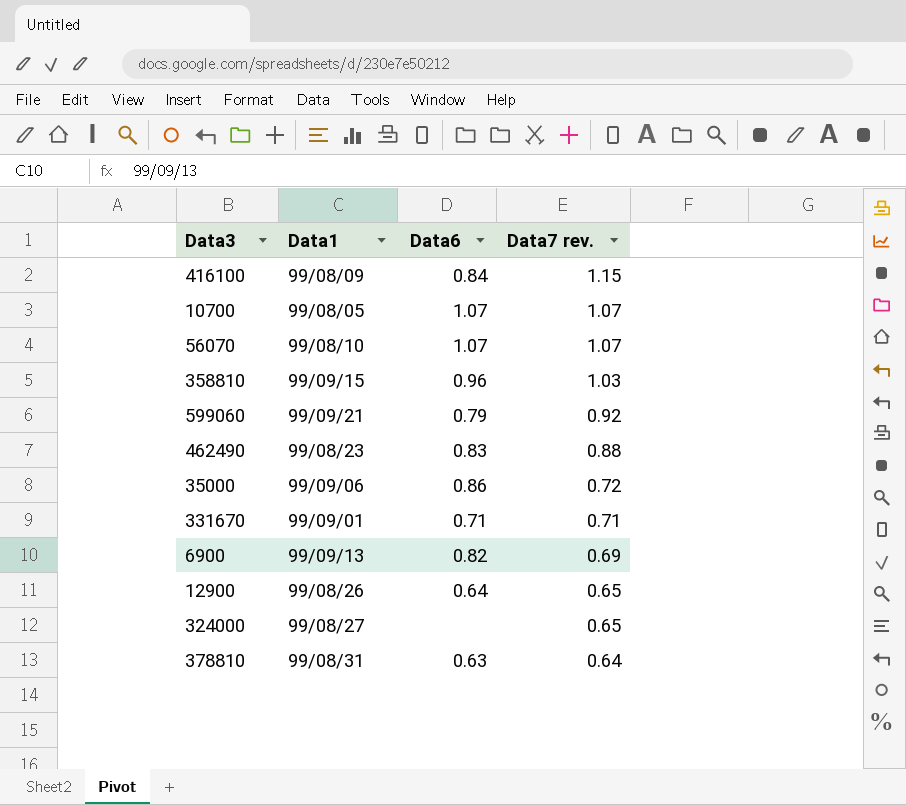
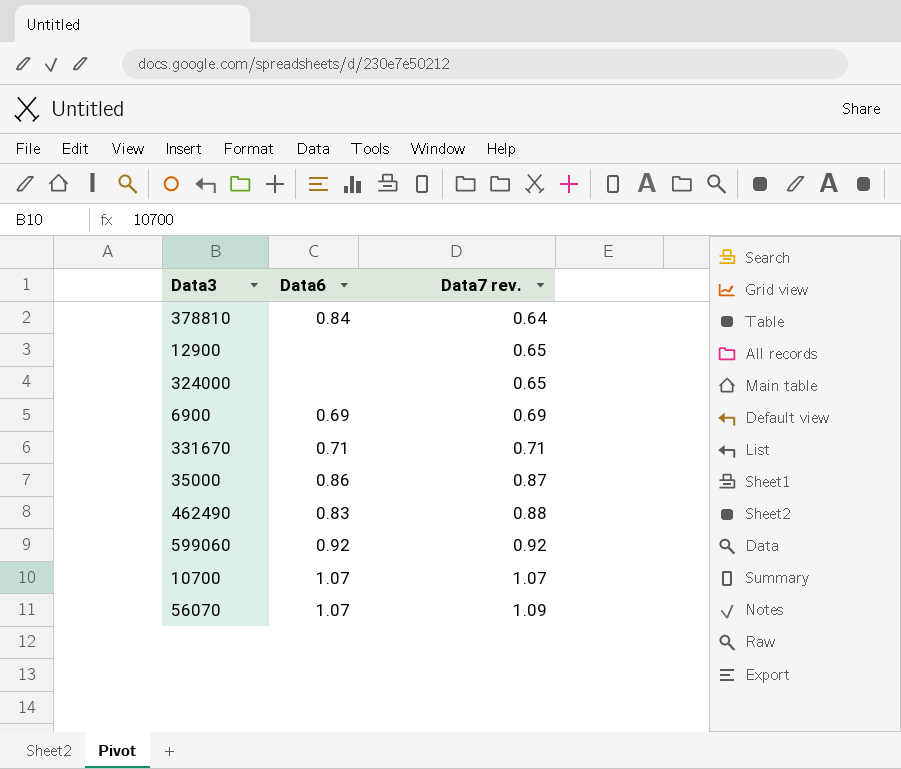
row order: Data7 rev. descending -> Data7 rev. ascending
column Data1 | position: 2 -> none
row 416100: 99/08/09 | 0.84 | 1.15 -> none
row 358810: 99/09/15 | 0.96 | 1.03 -> none
378810 | Data6: 0.63 -> 0.84
12900 | Data6: 0.64 -> none
6900 | Data6: 0.82 -> 0.69
35000 | Data7 rev.: 0.72 -> 0.87
599060 | Data6: 0.79 -> 0.92
56070 | Data7 rev.: 1.07 -> 1.09

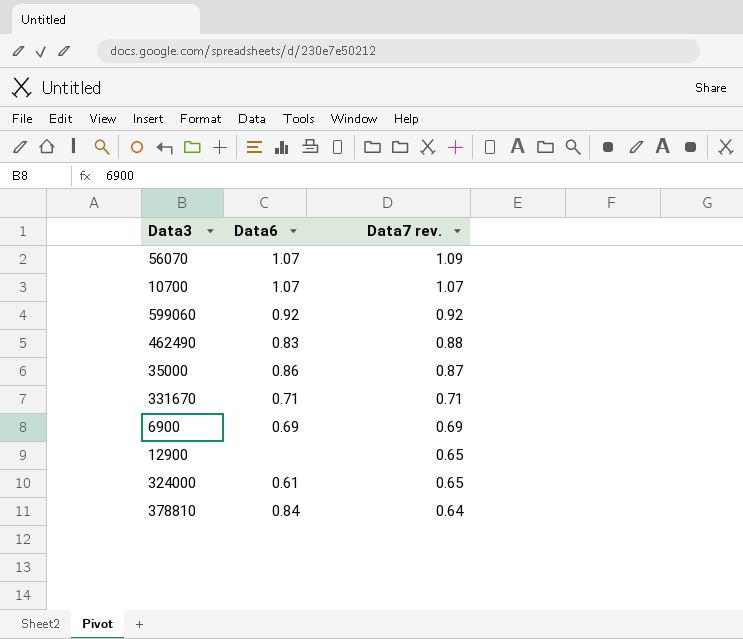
row order: Data7 rev. ascending -> Data7 rev. descending
324000 | Data6: none -> 0.61

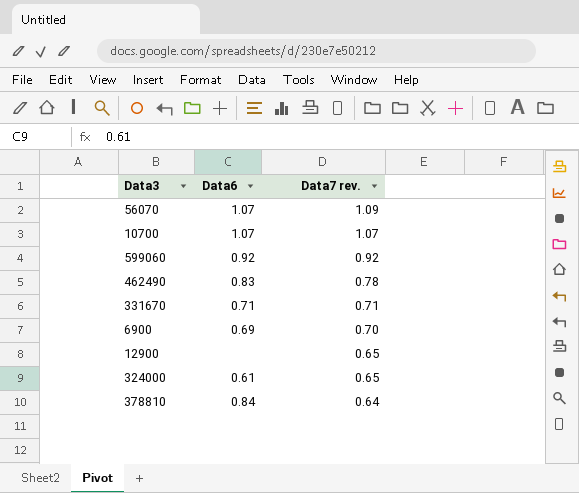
row 35000: 0.86 | 0.87 -> none
462490 | Data7 rev.: 0.88 -> 0.78
6900 | Data7 rev.: 0.69 -> 0.70

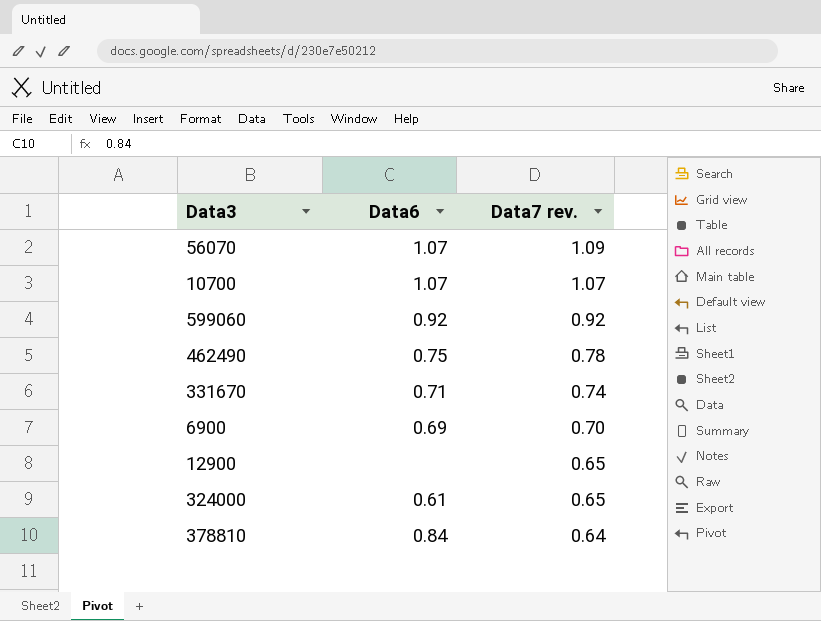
462490 | Data6: 0.83 -> 0.75
331670 | Data7 rev.: 0.71 -> 0.74

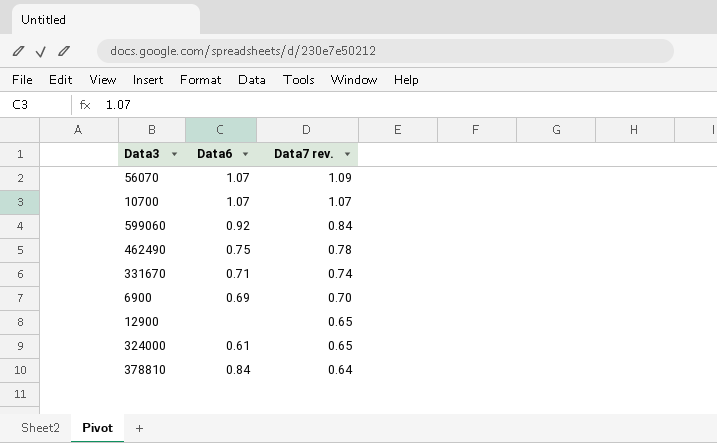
599060 | Data7 rev.: 0.92 -> 0.84

